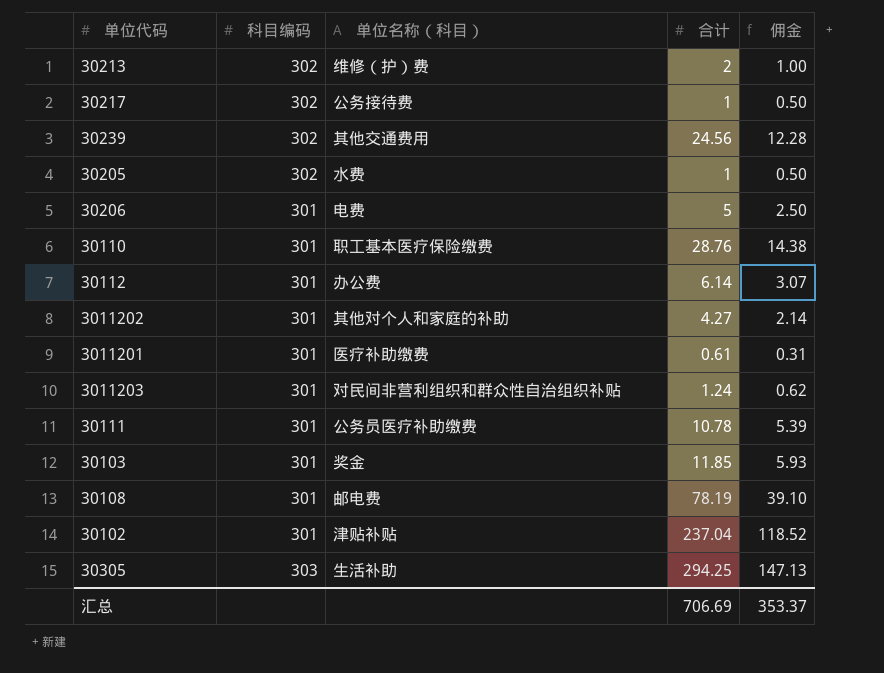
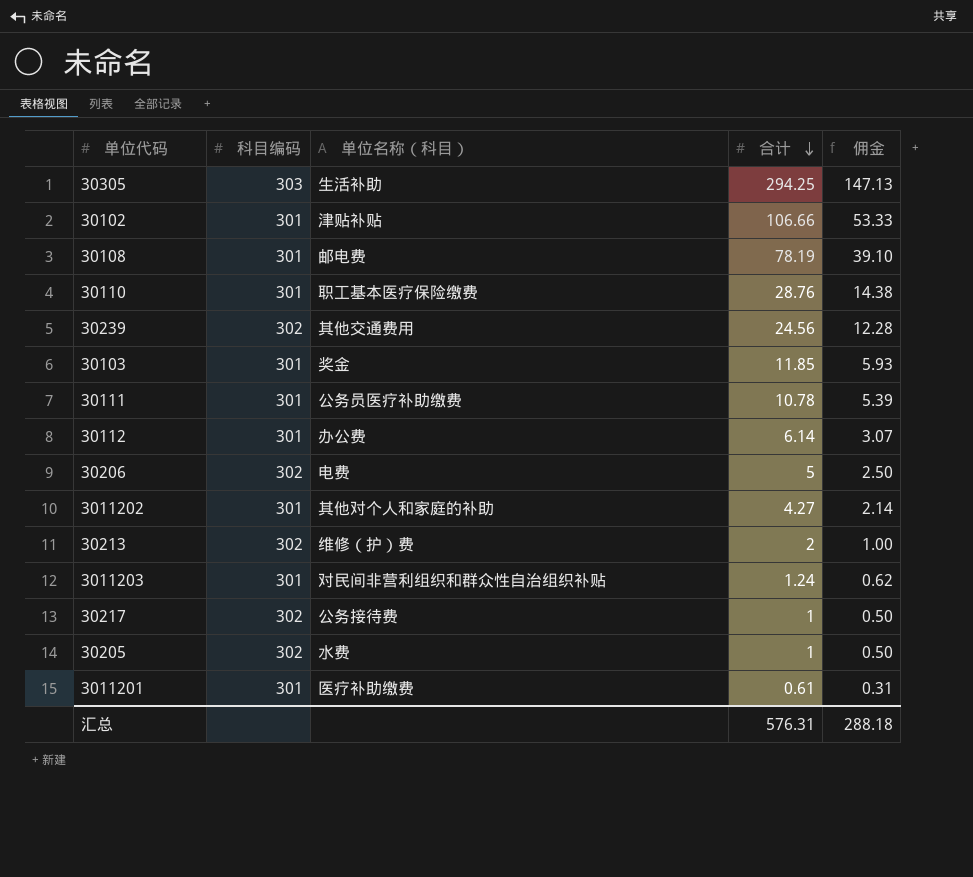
row order: none -> 合计 descending
30102 | 合计: 237.04 -> 106.66
30102 | 佣金: 118.52 -> 53.33
30206 | 科目编码: 301 -> 302
汇总 | 合计: 706.69 -> 576.31
汇总 | 佣金: 353.37 -> 288.18

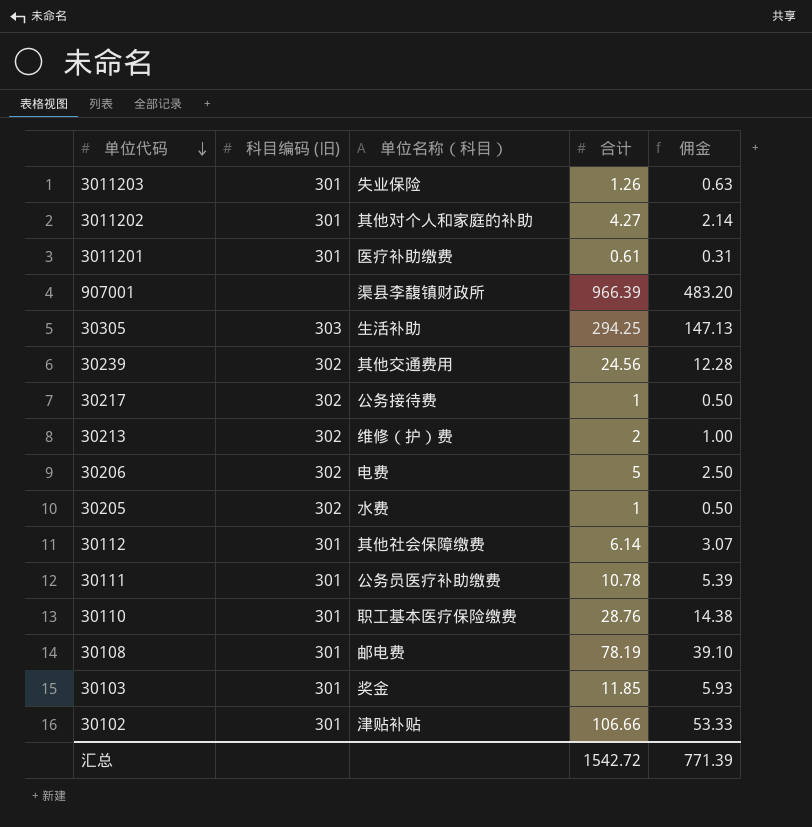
row order: 合计 descending -> 单位代码 descending
column name: 科目编码 -> 科目编码 (旧)
3011203 | 单位名称（科目）: 对民间非营利组织和群众性自治组织补贴 -> 失业保险
3011203 | 合计: 1.24 -> 1.26
3011203 | 佣金: 0.62 -> 0.63
row 907001: none -> none | 渠县李馥镇财政所 | 966.39 | 483.20
30112 | 单位名称（科目）: 办公费 -> 其他社会保障缴费
汇总 | 合计: 576.31 -> 1542.72
汇总 | 佣金: 288.18 -> 771.39

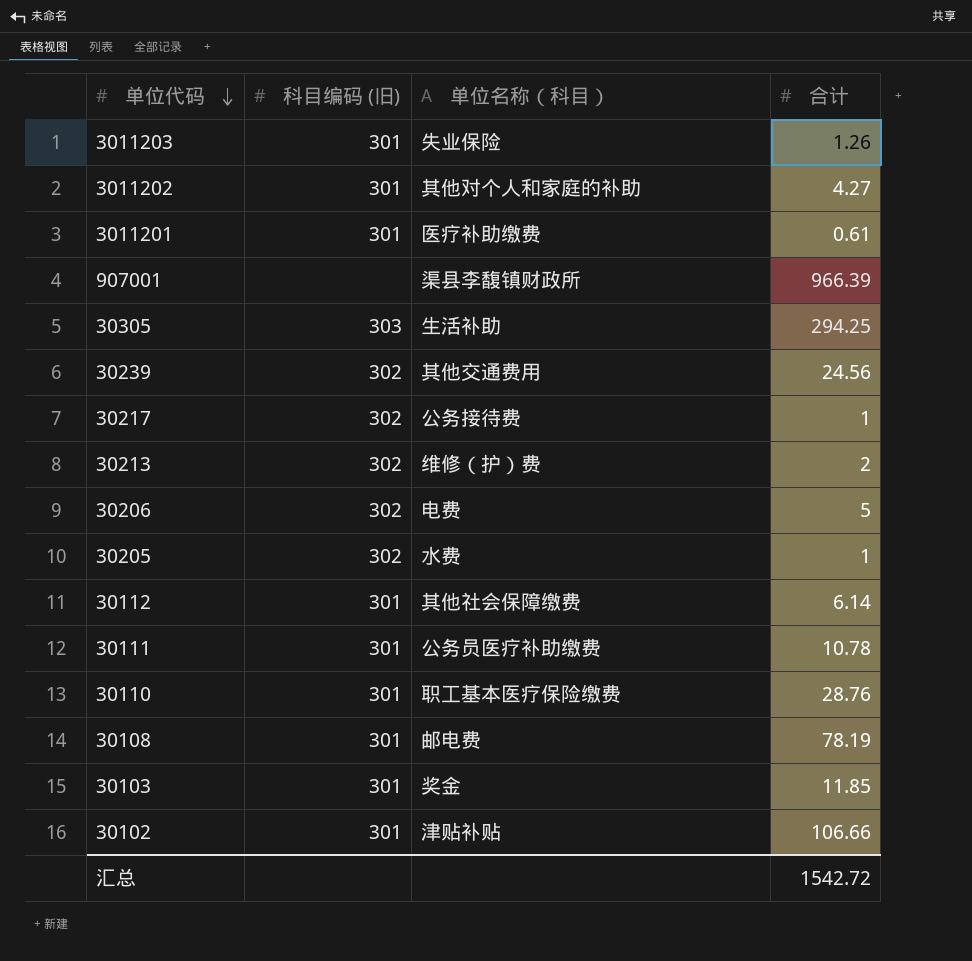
column 佣金 | formula: [合计] * 0.5 -> none

